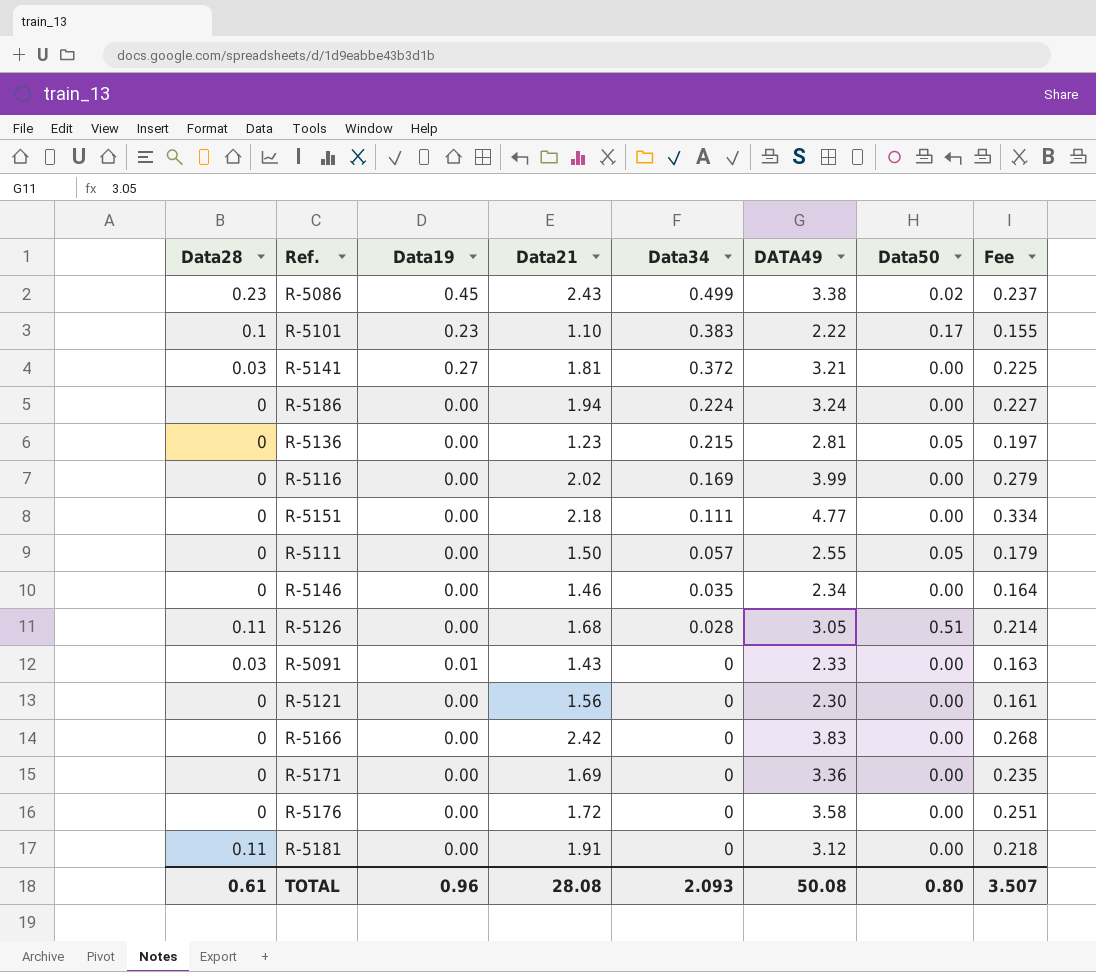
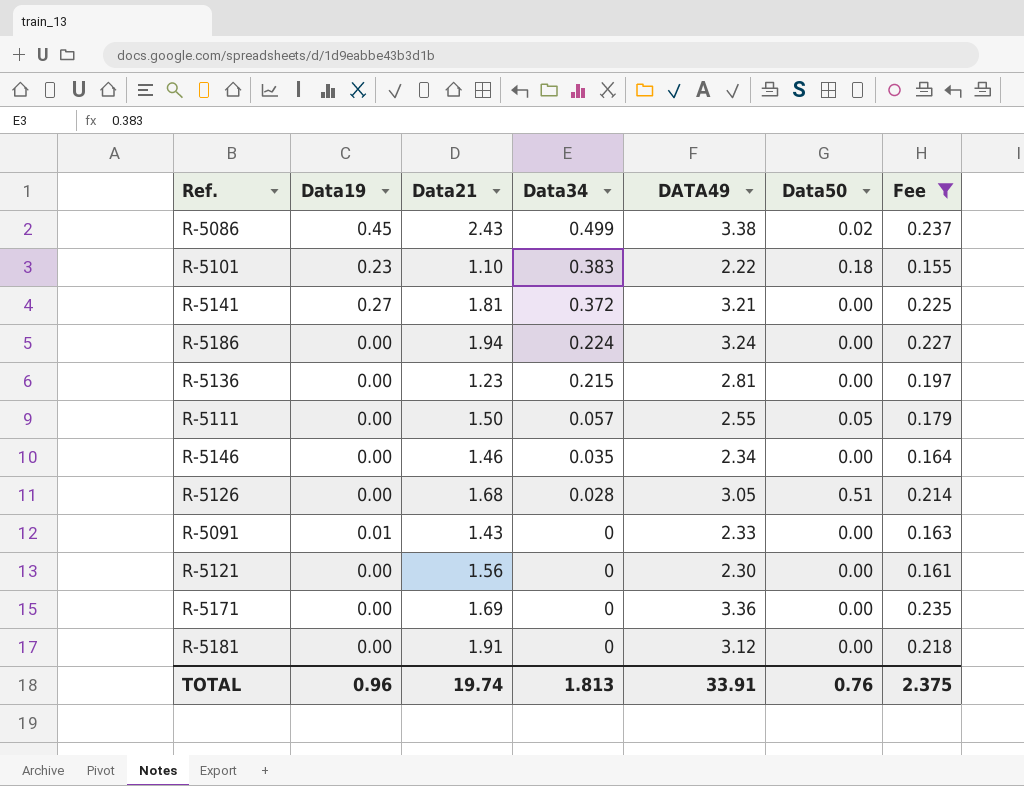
filter: none -> Fee <= 0.237
column Data28 | position: 1 -> none
R-5101 | Data50: 0.17 -> 0.18
R-5136 | Data50: 0.05 -> 0.00
TOTAL | Data21: 28.08 -> 19.74
TOTAL | Data34: 2.093 -> 1.813
TOTAL | DATA49: 50.08 -> 33.91
TOTAL | Data50: 0.80 -> 0.76
TOTAL | Fee: 3.507 -> 2.375

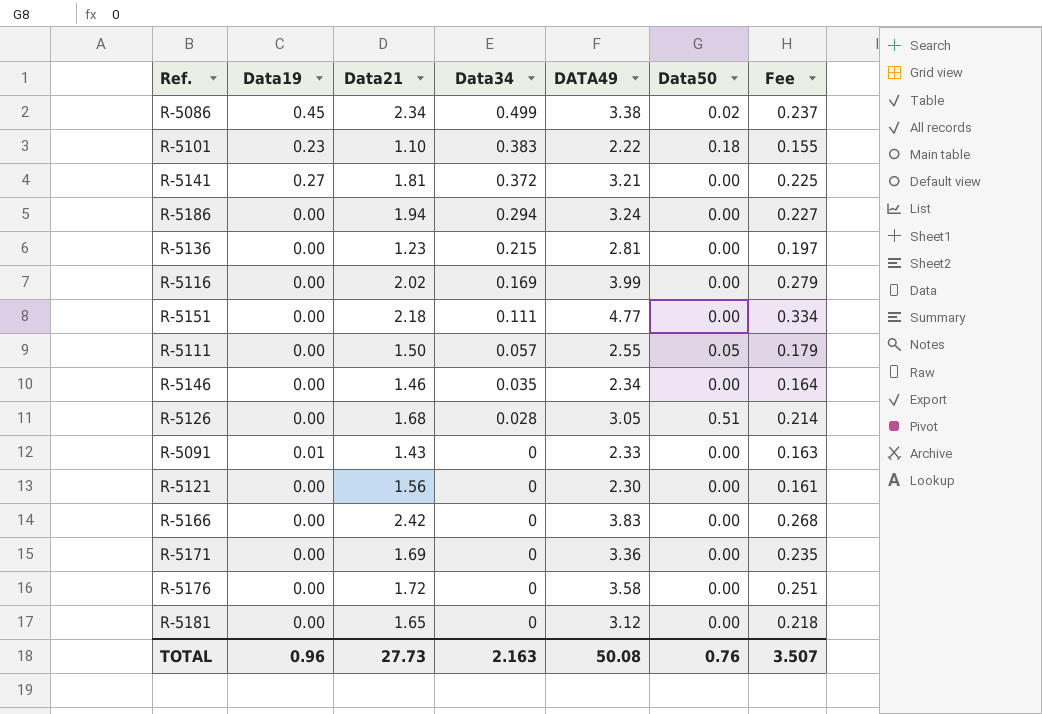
filter: Fee <= 0.237 -> none
R-5086 | Data21: 2.43 -> 2.34
R-5186 | Data34: 0.224 -> 0.294
R-5181 | Data21: 1.91 -> 1.65
TOTAL | Data21: 19.74 -> 27.73
TOTAL | Data34: 1.813 -> 2.163
TOTAL | DATA49: 33.91 -> 50.08
TOTAL | Fee: 2.375 -> 3.507

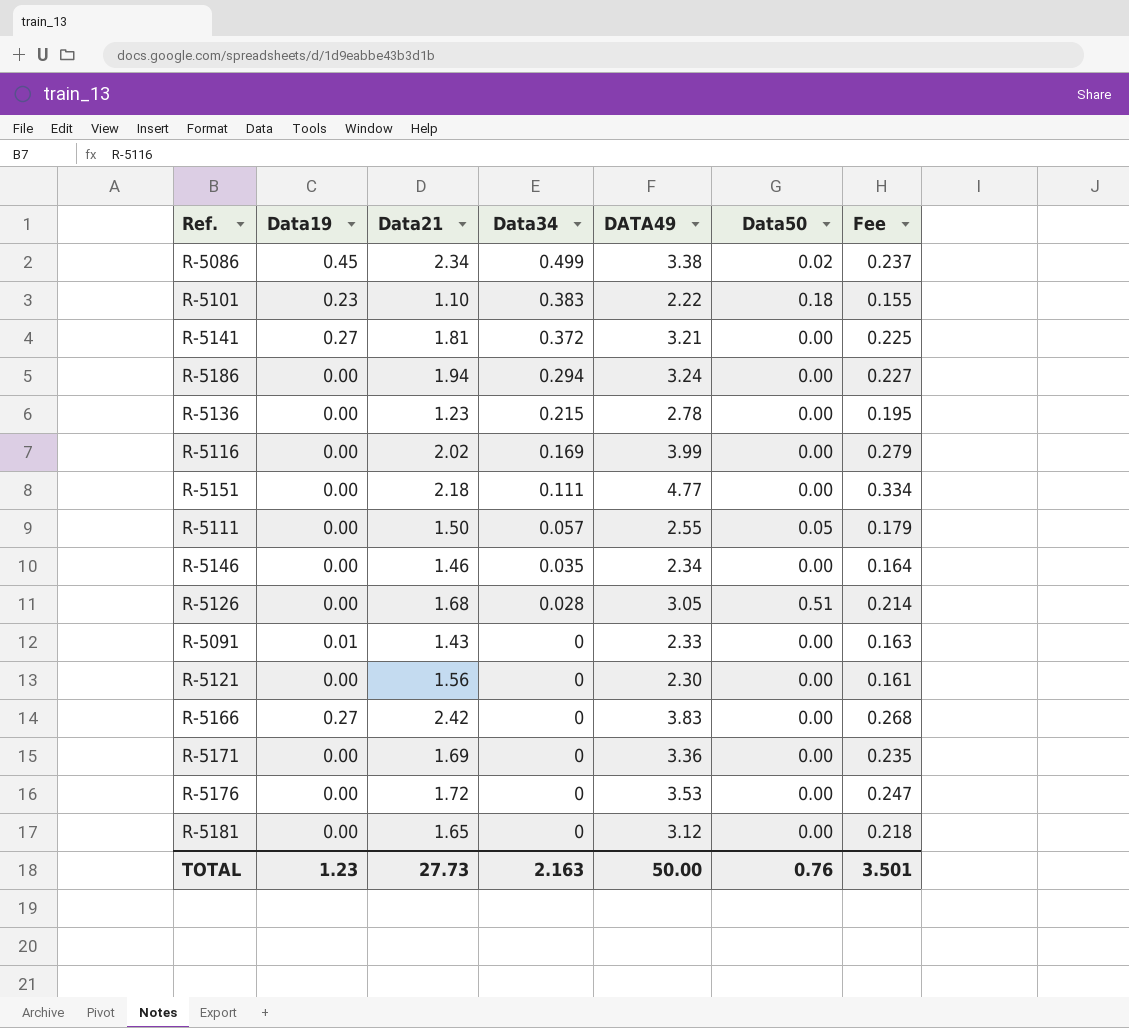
R-5136 | DATA49: 2.81 -> 2.78
R-5136 | Fee: 0.197 -> 0.195
R-5166 | Data19: 0.00 -> 0.27
R-5176 | DATA49: 3.58 -> 3.53
R-5176 | Fee: 0.251 -> 0.247
TOTAL | Data19: 0.96 -> 1.23
TOTAL | DATA49: 50.08 -> 50.00
TOTAL | Fee: 3.507 -> 3.501

